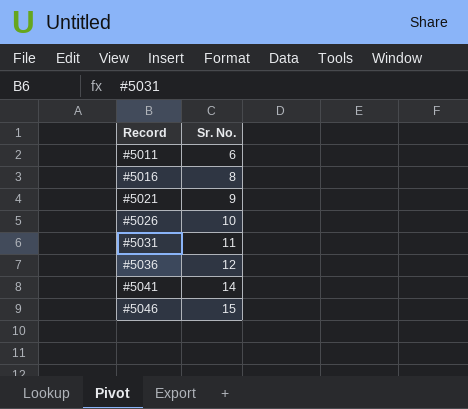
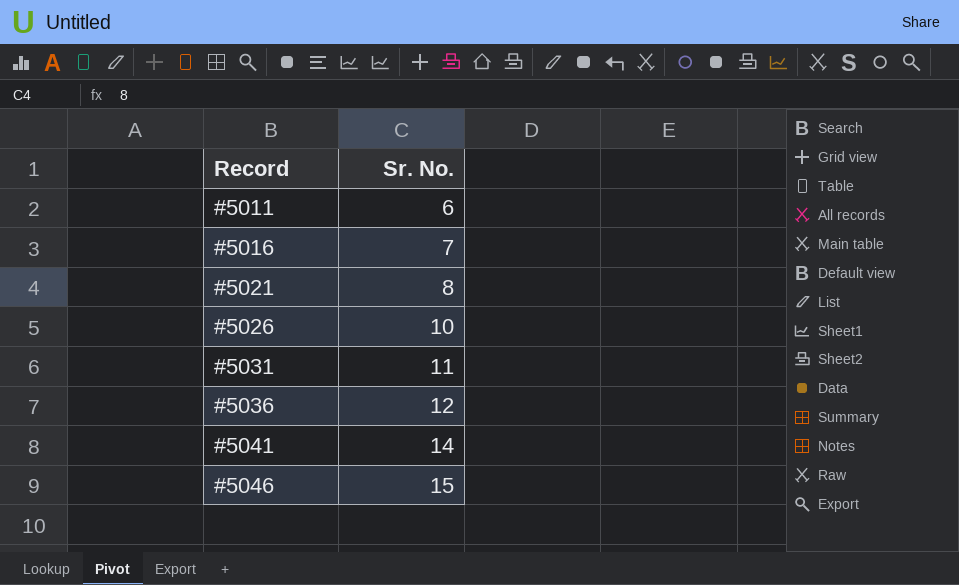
#5016 | Sr. No.: 8 -> 7
#5021 | Sr. No.: 9 -> 8

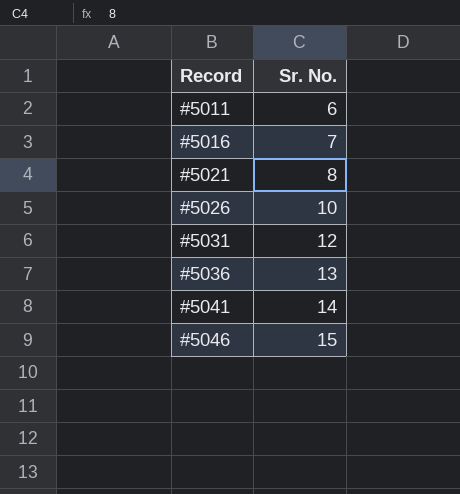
#5031 | Sr. No.: 11 -> 12
#5036 | Sr. No.: 12 -> 13

